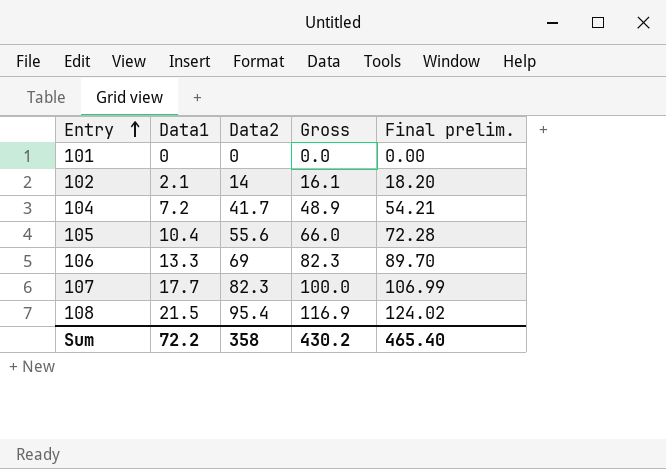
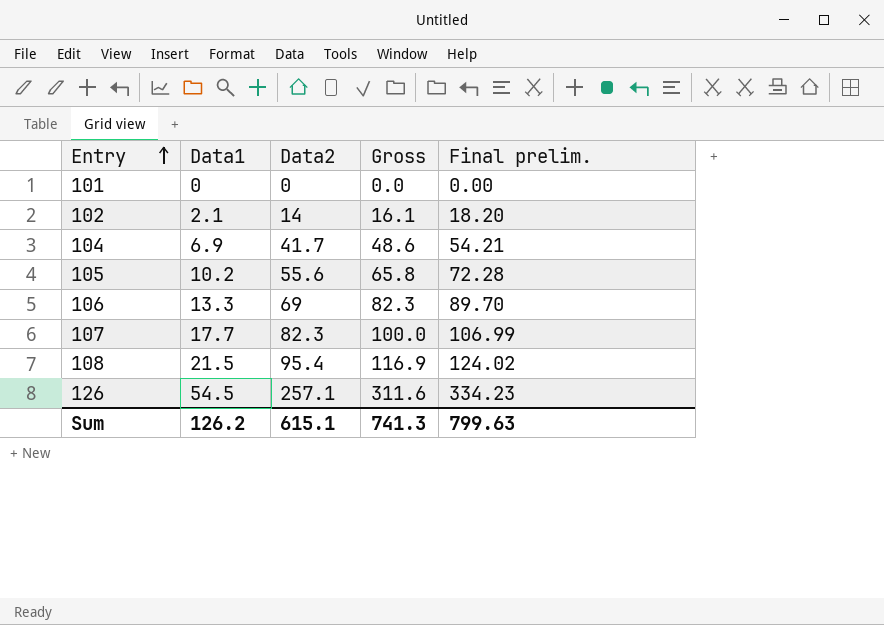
104 | Data1: 7.2 -> 6.9
104 | Gross: 48.9 -> 48.6
105 | Data1: 10.4 -> 10.2
105 | Gross: 66.0 -> 65.8
row 126: none -> 54.5 | 257.1 | 311.6 | 334.23
Sum | Data1: 72.2 -> 126.2
Sum | Data2: 358 -> 615.1
Sum | Gross: 430.2 -> 741.3
Sum | Final prelim.: 465.40 -> 799.63

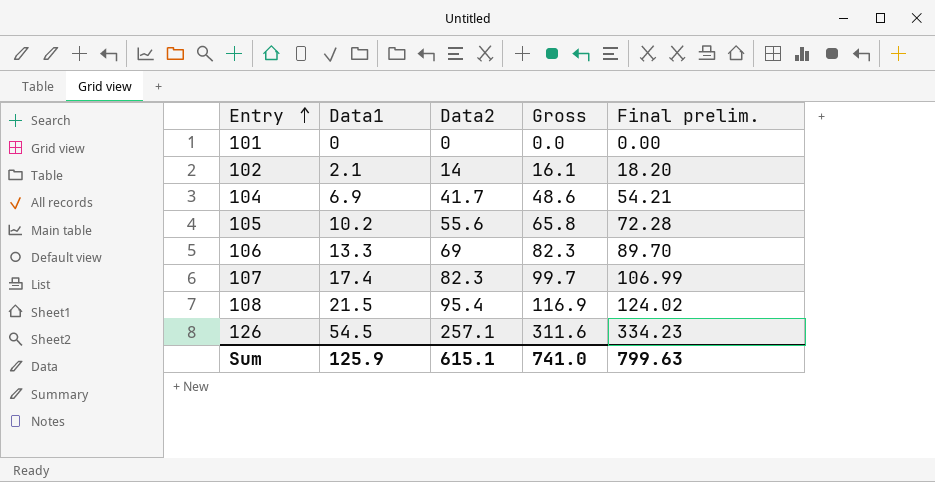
107 | Data1: 17.7 -> 17.4
107 | Gross: 100.0 -> 99.7
Sum | Data1: 126.2 -> 125.9
Sum | Gross: 741.3 -> 741.0

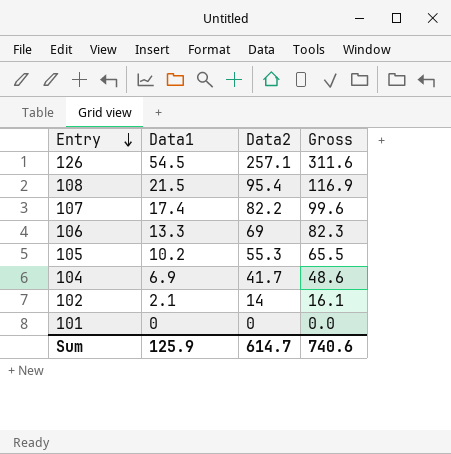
row order: Entry ascending -> Entry descending
column Final prelim. | formula: [Data2] * 1.3 -> none
107 | Data2: 82.3 -> 82.2
107 | Gross: 99.7 -> 99.6
105 | Data2: 55.6 -> 55.3
105 | Gross: 65.8 -> 65.5
Sum | Data2: 615.1 -> 614.7
Sum | Gross: 741.0 -> 740.6

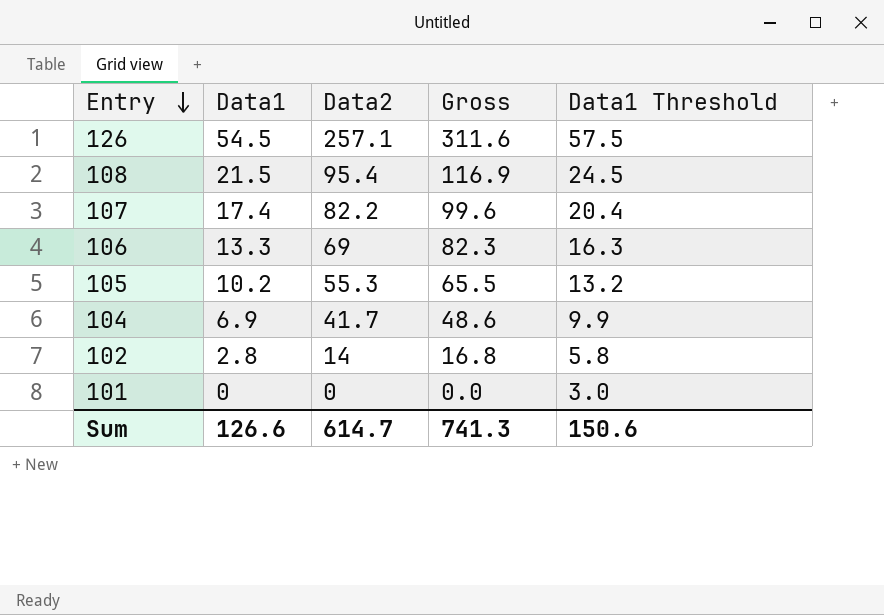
column Data1 Threshold | formula: none -> [Data1] + 3
102 | Data1: 2.1 -> 2.8
102 | Gross: 16.1 -> 16.8
Sum | Data1: 125.9 -> 126.6
Sum | Gross: 740.6 -> 741.3

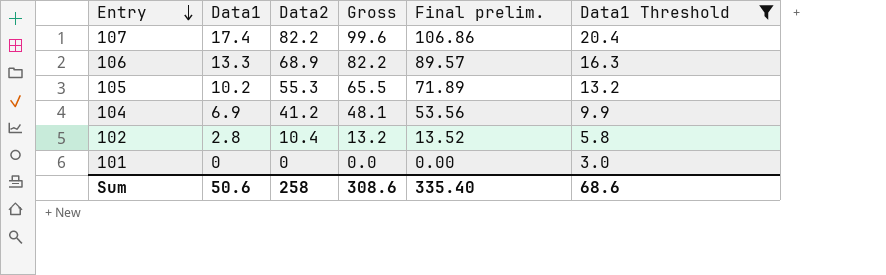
filter: none -> Data1 Threshold <= 20.4
column Final prelim. | formula: none -> [Data2] * 1.3
106 | Data2: 69 -> 68.9
106 | Gross: 82.3 -> 82.2
104 | Data2: 41.7 -> 41.2
104 | Gross: 48.6 -> 48.1
102 | Data2: 14 -> 10.4
102 | Gross: 16.8 -> 13.2
Sum | Data1: 126.6 -> 50.6
Sum | Data2: 614.7 -> 258
Sum | Gross: 741.3 -> 308.6
Sum | Data1 Threshold: 150.6 -> 68.6

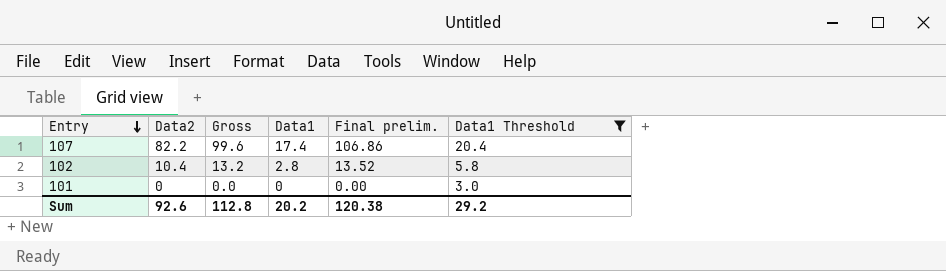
column Data1 | position: 2 -> 4
row 106: 13.3 | 68.9 | 82.2 | 89.57 | 16.3 -> none
row 105: 10.2 | 55.3 | 65.5 | 71.89 | 13.2 -> none
row 104: 6.9 | 41.2 | 48.1 | 53.56 | 9.9 -> none
Sum | Data2: 258 -> 92.6
Sum | Gross: 308.6 -> 112.8
Sum | Data1: 50.6 -> 20.2
Sum | Final prelim.: 335.40 -> 120.38
Sum | Data1 Threshold: 68.6 -> 29.2

